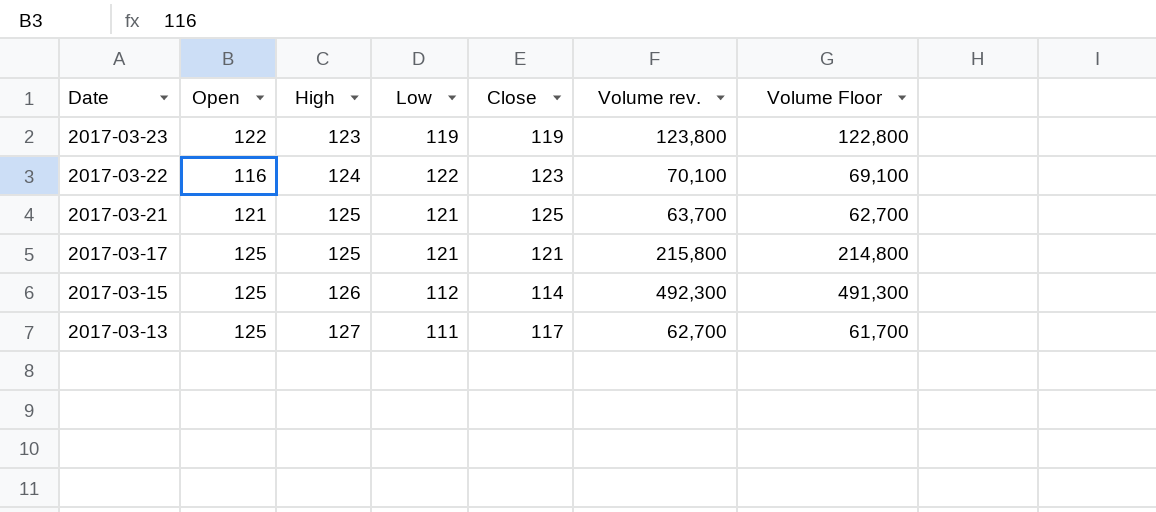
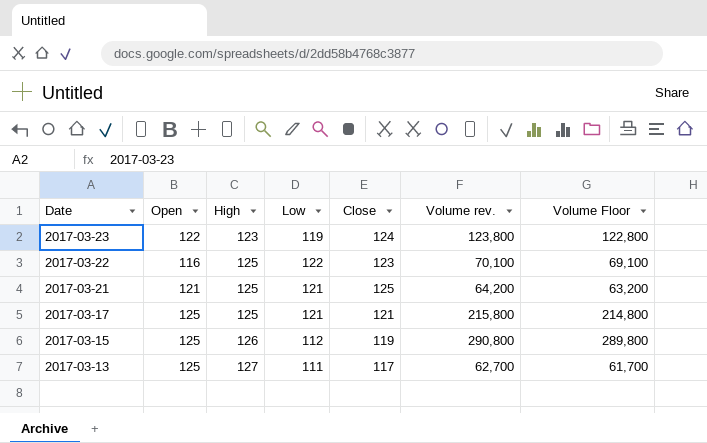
2017-03-23 | Close: 119 -> 124
2017-03-22 | High: 124 -> 125
2017-03-21 | Volume rev.: 63,700 -> 64,200
2017-03-21 | Volume Floor: 62,700 -> 63,200
2017-03-15 | Close: 114 -> 119
2017-03-15 | Volume rev.: 492,300 -> 290,800
2017-03-15 | Volume Floor: 491,300 -> 289,800

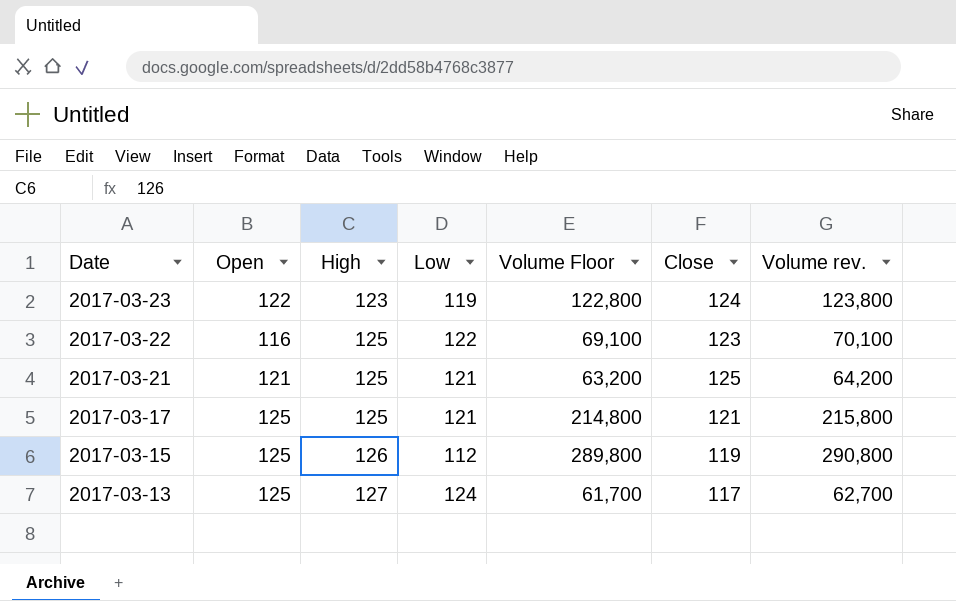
column Volume Floor | position: 7 -> 5
2017-03-13 | Low: 111 -> 124

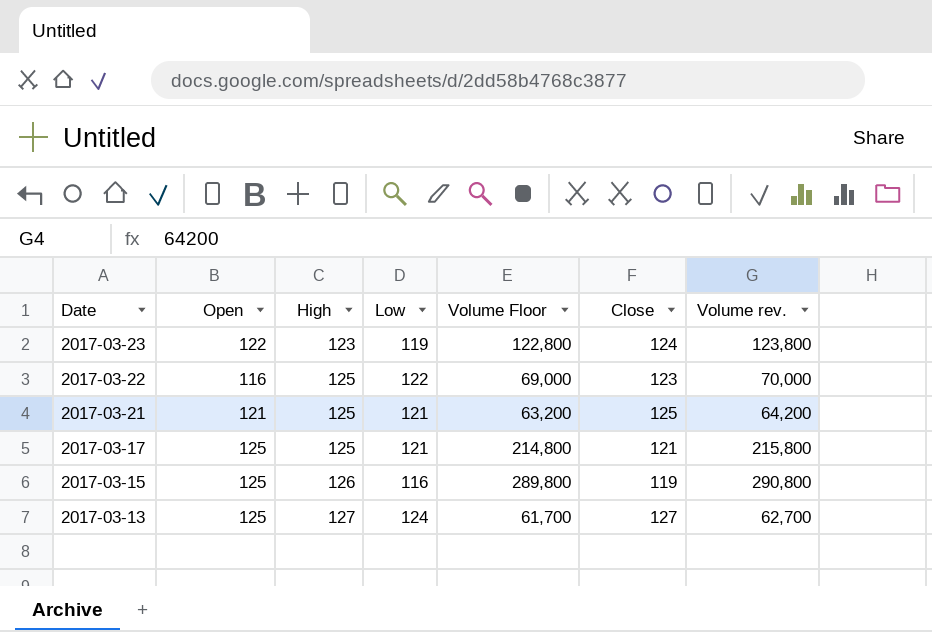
2017-03-22 | Volume Floor: 69,100 -> 69,000
2017-03-22 | Volume rev.: 70,100 -> 70,000
2017-03-15 | Low: 112 -> 116
2017-03-13 | Close: 117 -> 127

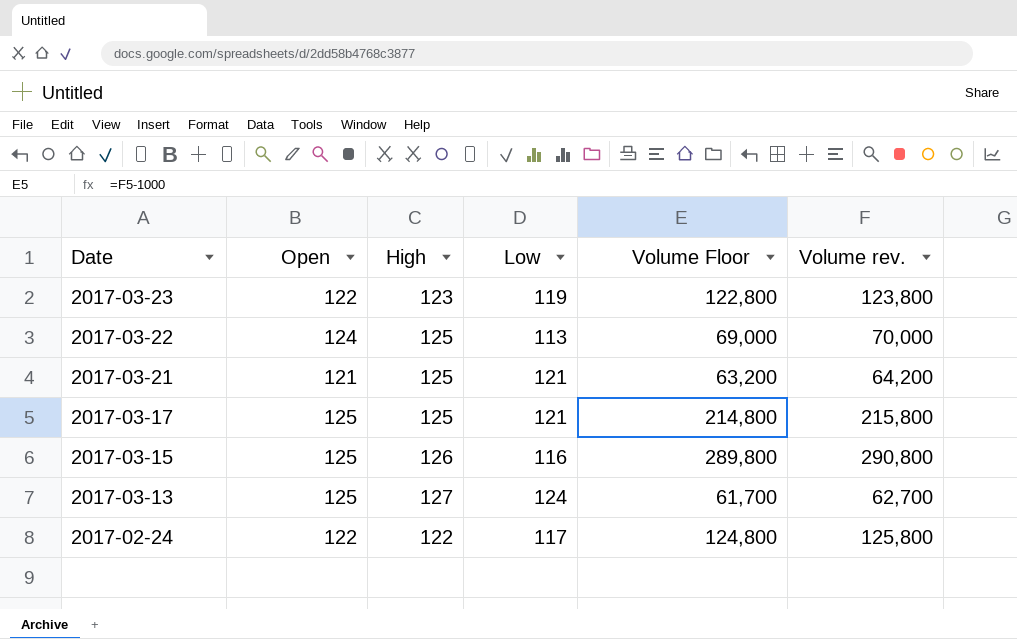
column Close | position: 6 -> none
2017-03-22 | Open: 116 -> 124
2017-03-22 | Low: 122 -> 113
row 2017-02-24: none -> 122 | 122 | 117 | 124,800 | 125,800

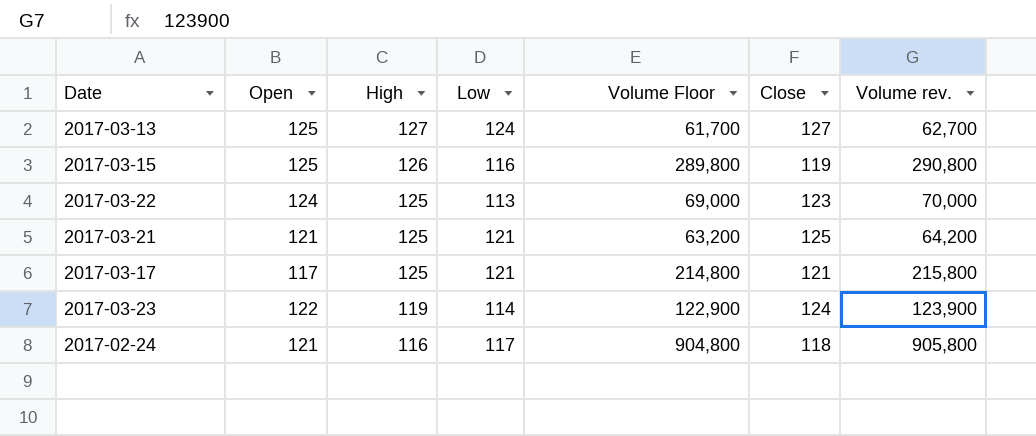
row order: Date descending -> High descending
column Close | position: none -> 6
2017-03-17 | Open: 125 -> 117
2017-03-23 | High: 123 -> 119
2017-03-23 | Low: 119 -> 114
2017-03-23 | Volume Floor: 122,800 -> 122,900
2017-03-23 | Volume rev.: 123,800 -> 123,900
2017-02-24 | Open: 122 -> 121
2017-02-24 | High: 122 -> 116
2017-02-24 | Volume Floor: 124,800 -> 904,800
2017-02-24 | Volume rev.: 125,800 -> 905,800

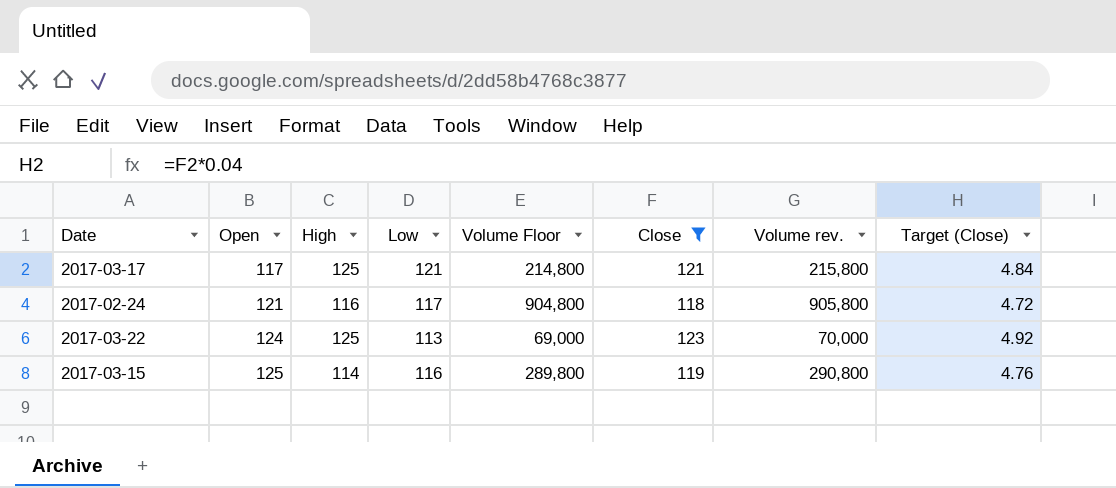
filter: none -> Close <= 123
row order: High descending -> Open ascending
column Target (Close) | formula: none -> [Close] * 0.04
2017-03-15 | High: 126 -> 114

